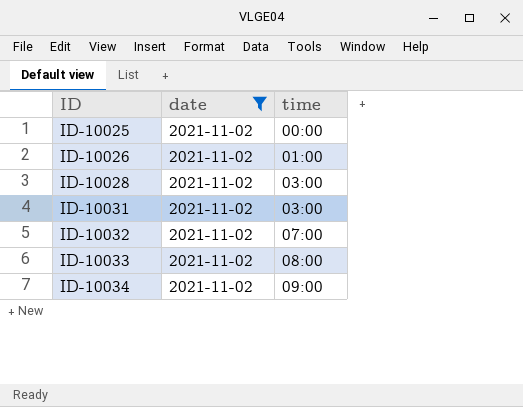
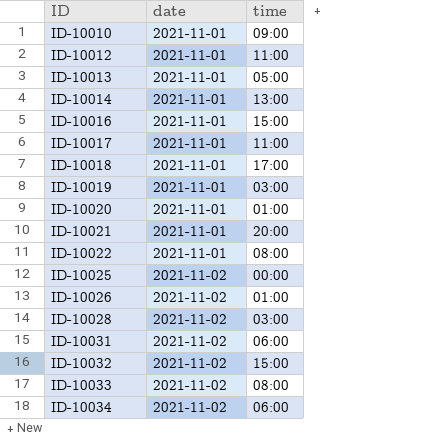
filter: date = 2021-11-02 -> none
ID-10031 | time: 03:00 -> 06:00
ID-10032 | time: 07:00 -> 15:00
ID-10034 | time: 09:00 -> 06:00

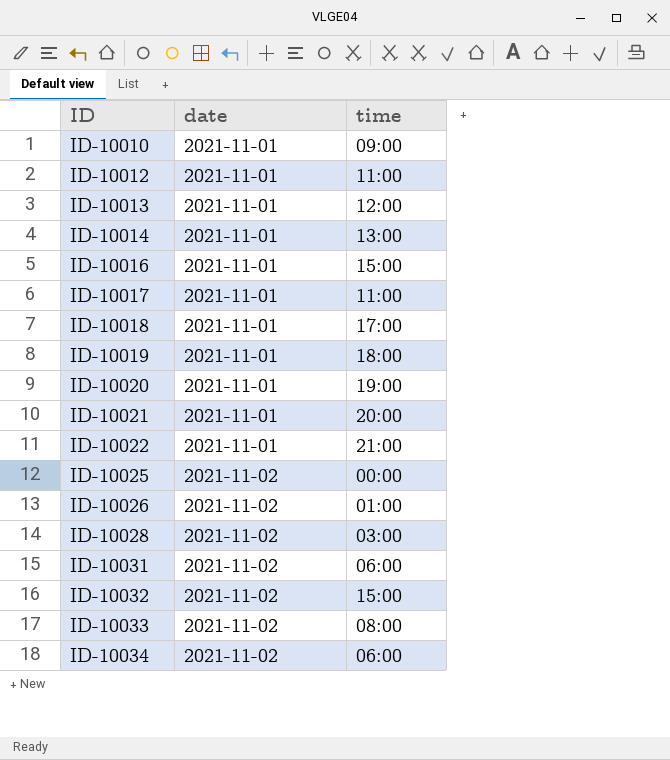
ID-10013 | time: 05:00 -> 12:00
ID-10019 | time: 03:00 -> 18:00
ID-10020 | time: 01:00 -> 19:00
ID-10022 | time: 08:00 -> 21:00

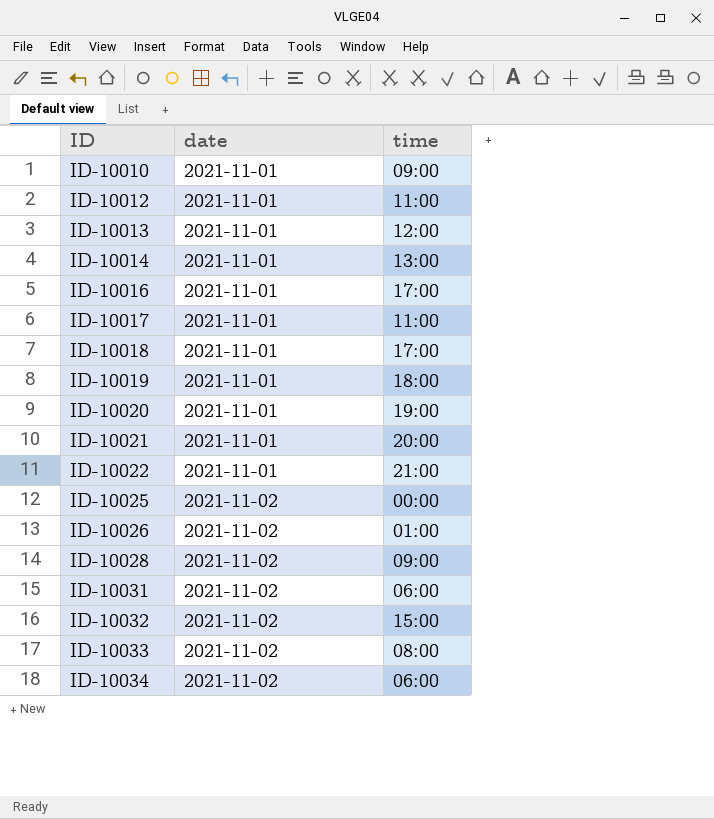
ID-10016 | time: 15:00 -> 17:00
ID-10028 | time: 03:00 -> 09:00

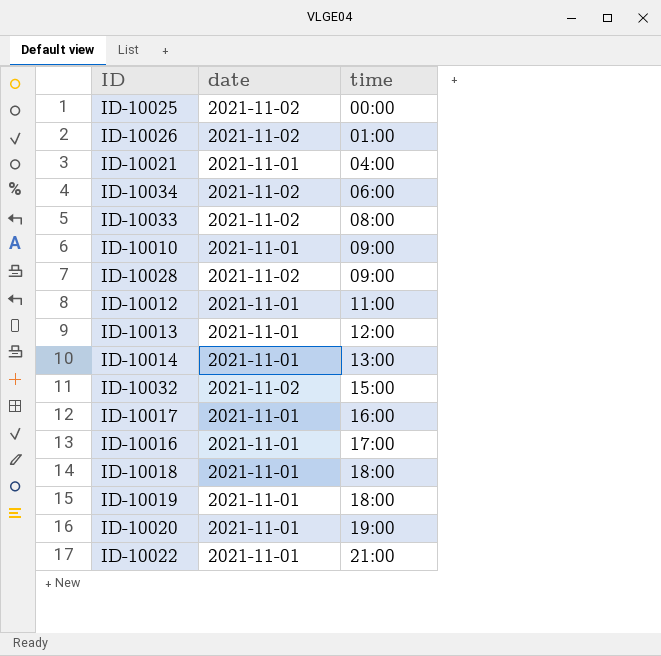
row order: ID ascending -> time ascending
row ID-10031: 2021-11-02 | 06:00 -> none
ID-10021 | time: 20:00 -> 04:00
ID-10017 | time: 11:00 -> 16:00
ID-10018 | time: 17:00 -> 18:00

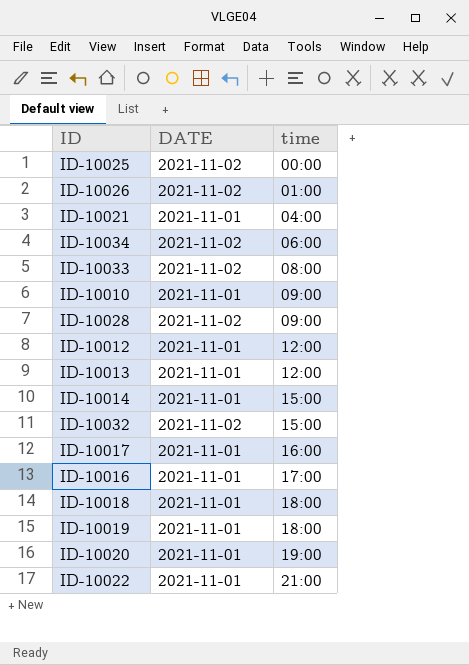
column name: date -> DATE
ID-10012 | time: 11:00 -> 12:00
ID-10014 | time: 13:00 -> 15:00

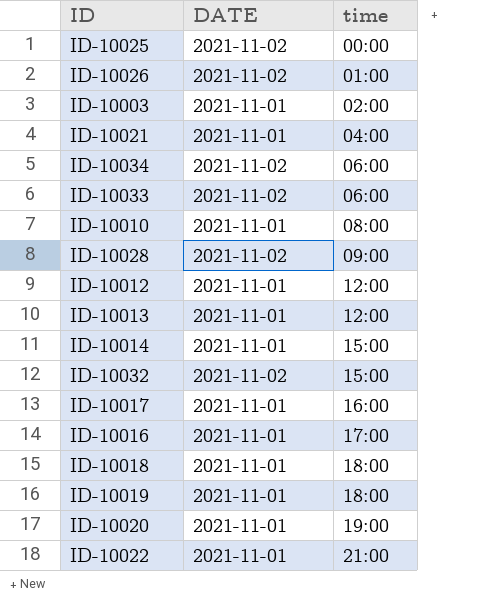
row ID-10003: none -> 2021-11-01 | 02:00
ID-10033 | time: 08:00 -> 06:00
ID-10010 | time: 09:00 -> 08:00

